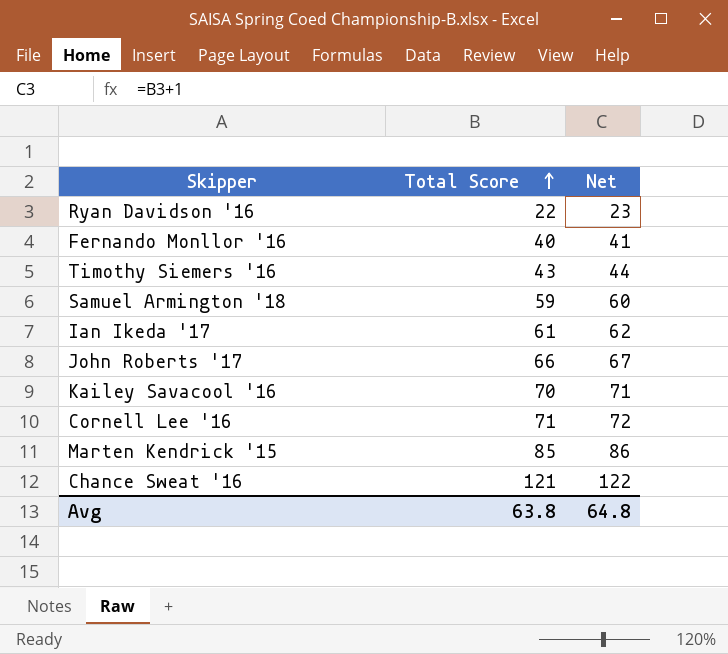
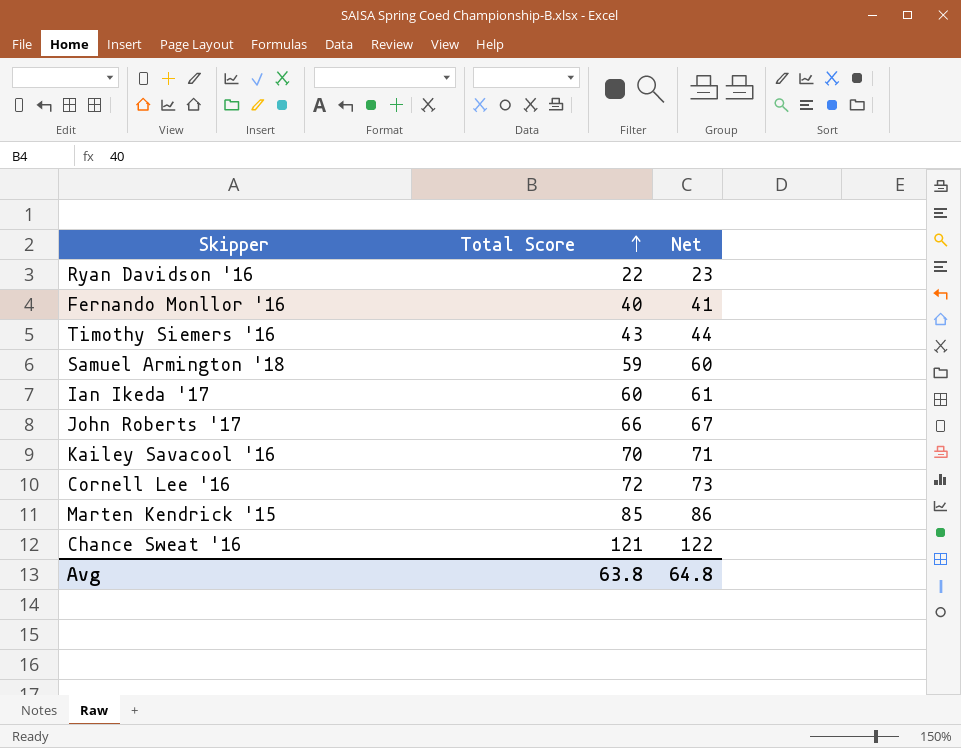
Ian Ikeda '17 | Total Score: 61 -> 60
Ian Ikeda '17 | Net: 62 -> 61
Cornell Lee '16 | Total Score: 71 -> 72
Cornell Lee '16 | Net: 72 -> 73

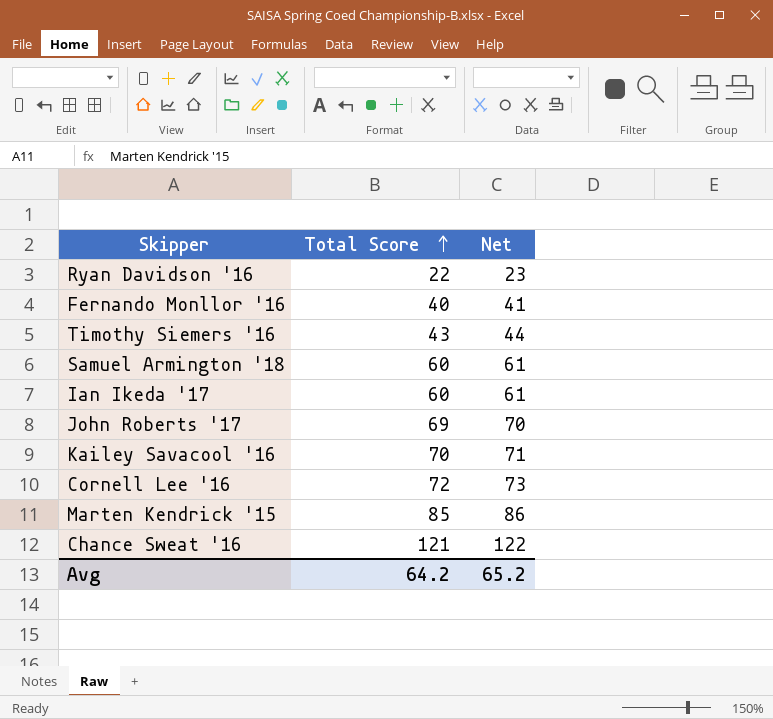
Samuel Armington '18 | Total Score: 59 -> 60
Samuel Armington '18 | Net: 60 -> 61
John Roberts '17 | Total Score: 66 -> 69
John Roberts '17 | Net: 67 -> 70
Avg | Total Score: 63.8 -> 64.2
Avg | Net: 64.8 -> 65.2

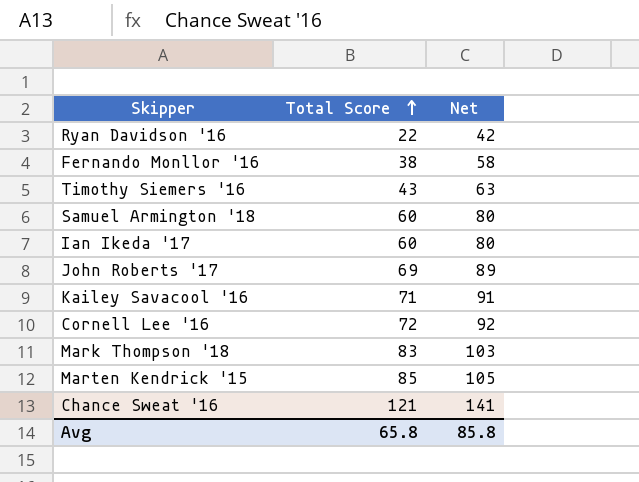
column Net | formula: [Total Score] + 1 -> [Total Score] + 20
Fernando Monllor '16 | Total Score: 40 -> 38
Kailey Savacool '16 | Total Score: 70 -> 71
row Mark Thompson '18: none -> 83 | 103
Avg | Total Score: 64.2 -> 65.8
Avg | Net: 65.2 -> 85.8

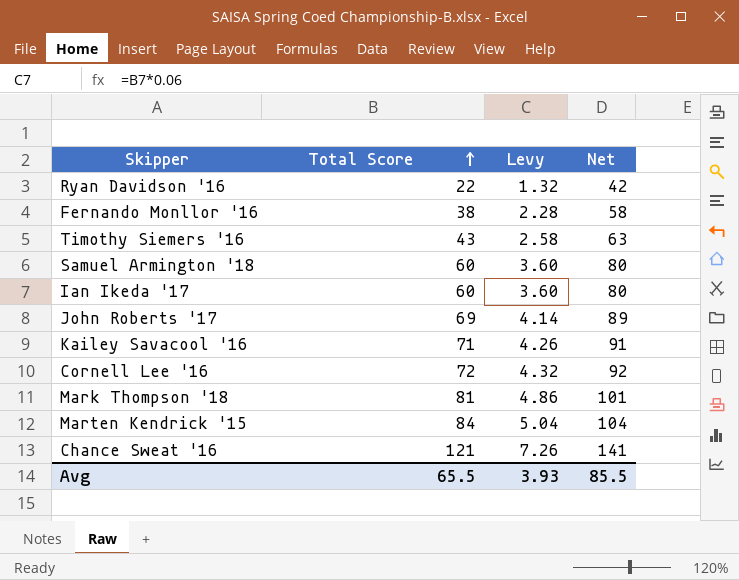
column Levy | formula: none -> [Total Score] * 0.06
Mark Thompson '18 | Total Score: 83 -> 81
Mark Thompson '18 | Net: 103 -> 101
Marten Kendrick '15 | Total Score: 85 -> 84
Marten Kendrick '15 | Net: 105 -> 104
Avg | Total Score: 65.8 -> 65.5
Avg | Net: 85.8 -> 85.5

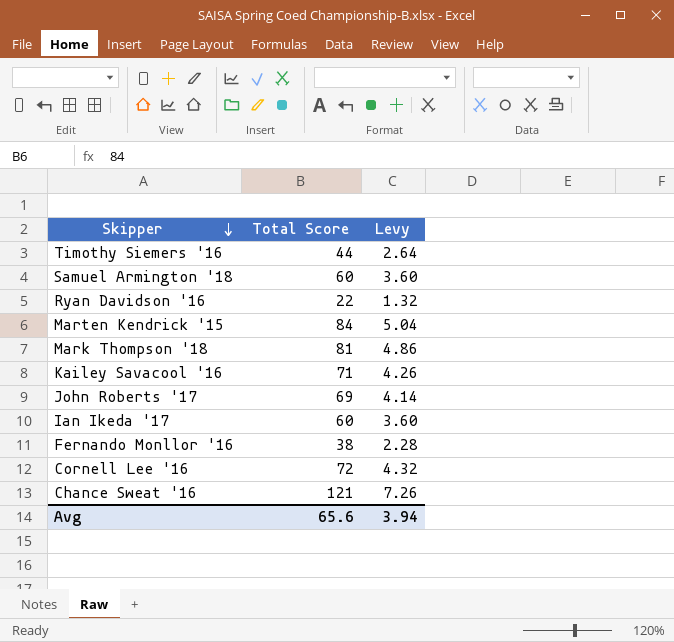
row order: Total Score ascending -> Skipper descending
column Net | formula: [Total Score] + 20 -> none
Timothy Siemers '16 | Total Score: 43 -> 44
Timothy Siemers '16 | Levy: 2.58 -> 2.64
Avg | Total Score: 65.5 -> 65.6
Avg | Levy: 3.93 -> 3.94

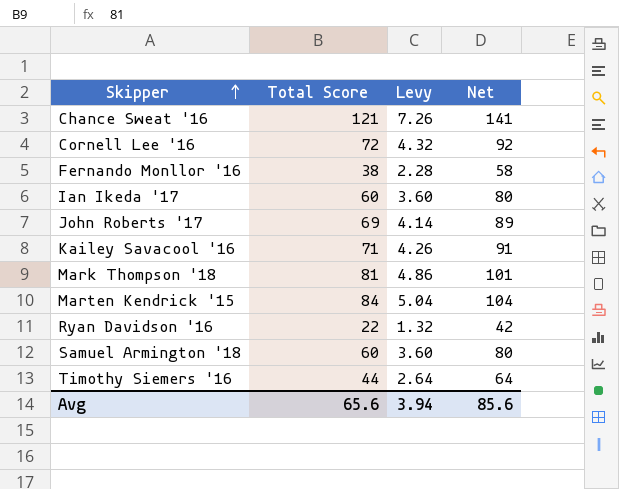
row order: Skipper descending -> Skipper ascending
column Net | formula: none -> [Total Score] + 20

